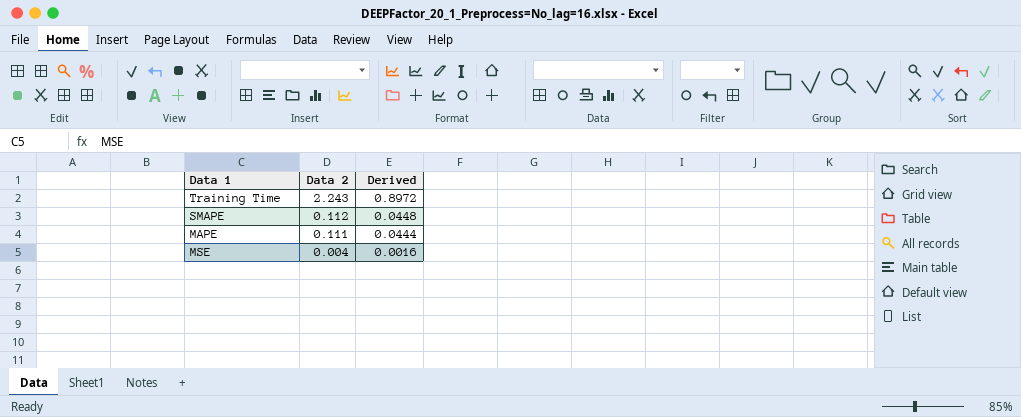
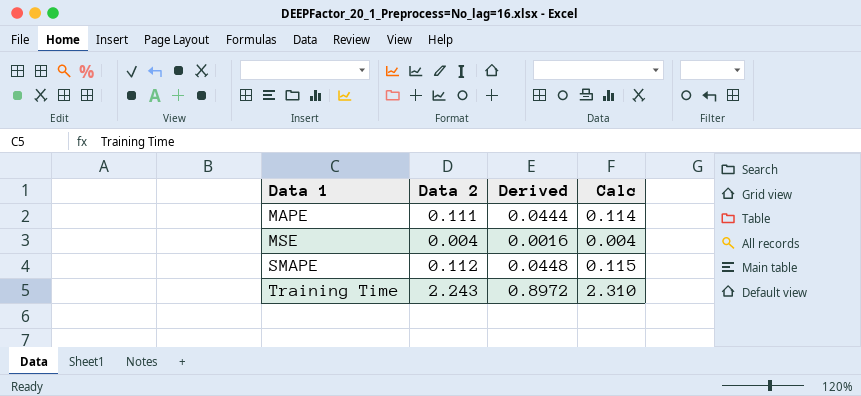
row order: Data 2 descending -> Data 1 ascending
column Calc | formula: none -> [Data 2] * 1.03

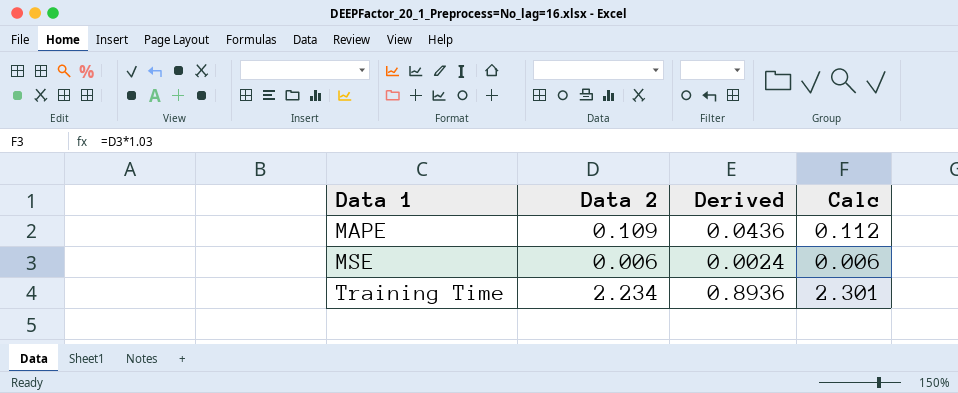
row SMAPE: 0.112 | 0.0448 | 0.115 -> none
MAPE | Data 2: 0.111 -> 0.109
MAPE | Derived: 0.0444 -> 0.0436
MAPE | Calc: 0.114 -> 0.112
MSE | Data 2: 0.004 -> 0.006
MSE | Derived: 0.0016 -> 0.0024
MSE | Calc: 0.004 -> 0.006
Training Time | Data 2: 2.243 -> 2.234
Training Time | Derived: 0.8972 -> 0.8936
Training Time | Calc: 2.310 -> 2.301

